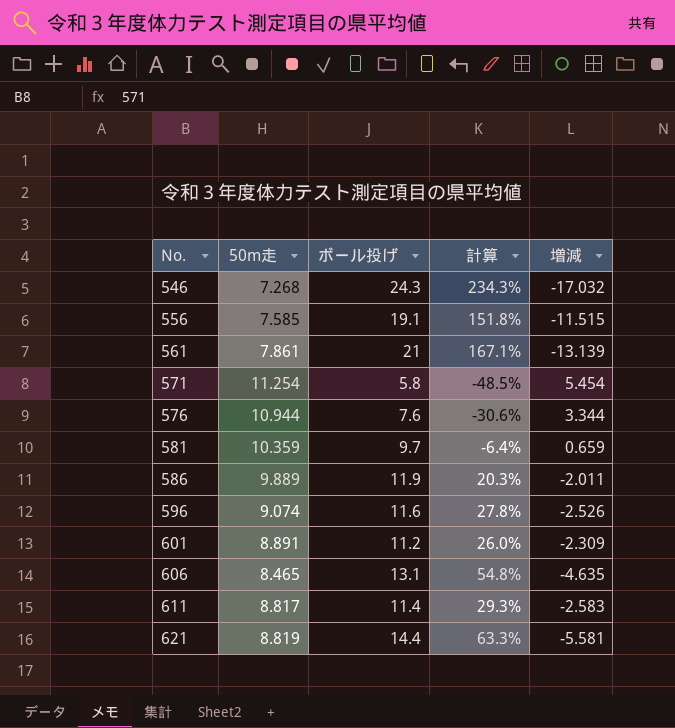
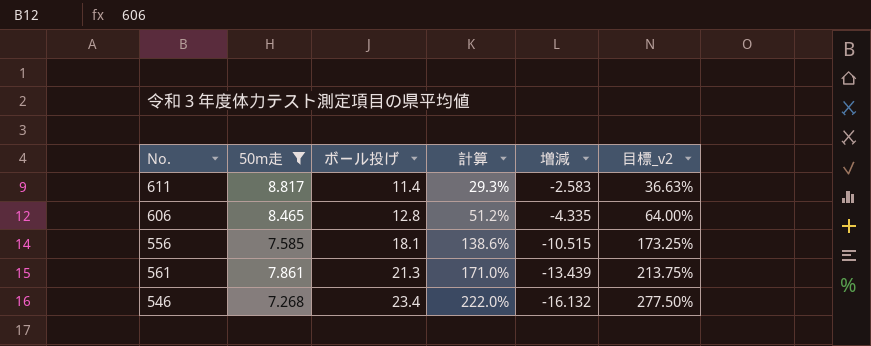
filter: none -> 50m走 <= 8.817
row order: No. ascending -> ボール投げ ascending
column 目標_v2 | formula: none -> [計算] * 1.25
606 | ボール投げ: 13.1 -> 12.8
606 | 計算: 54.8% -> 51.2%
606 | 増減: -4.635 -> -4.335
556 | ボール投げ: 19.1 -> 18.1
556 | 計算: 151.8% -> 138.6%
556 | 増減: -11.515 -> -10.515
561 | ボール投げ: 21 -> 21.3
561 | 計算: 167.1% -> 171.0%
561 | 増減: -13.139 -> -13.439
546 | ボール投げ: 24.3 -> 23.4
546 | 計算: 234.3% -> 222.0%
546 | 増減: -17.032 -> -16.132

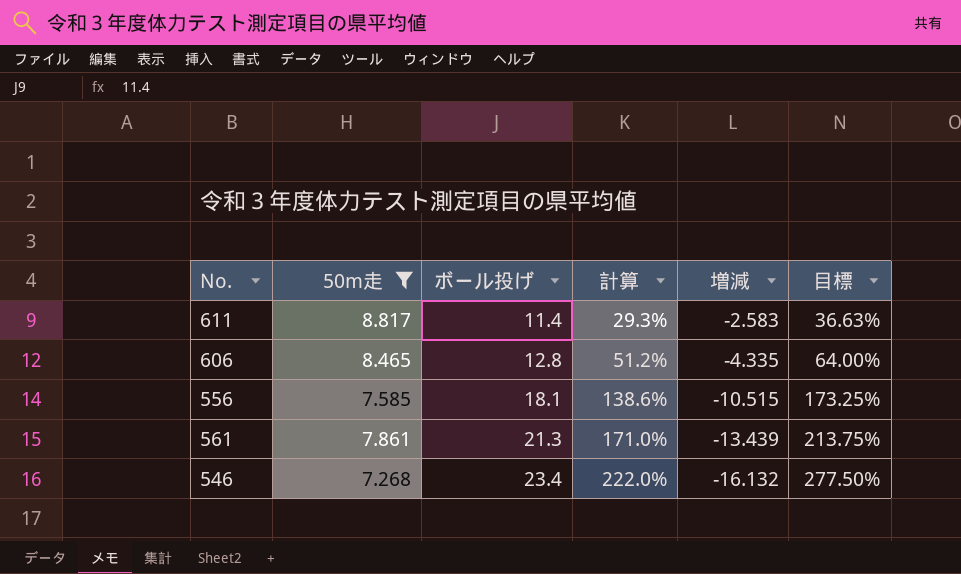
column name: 目標_v2 -> 目標

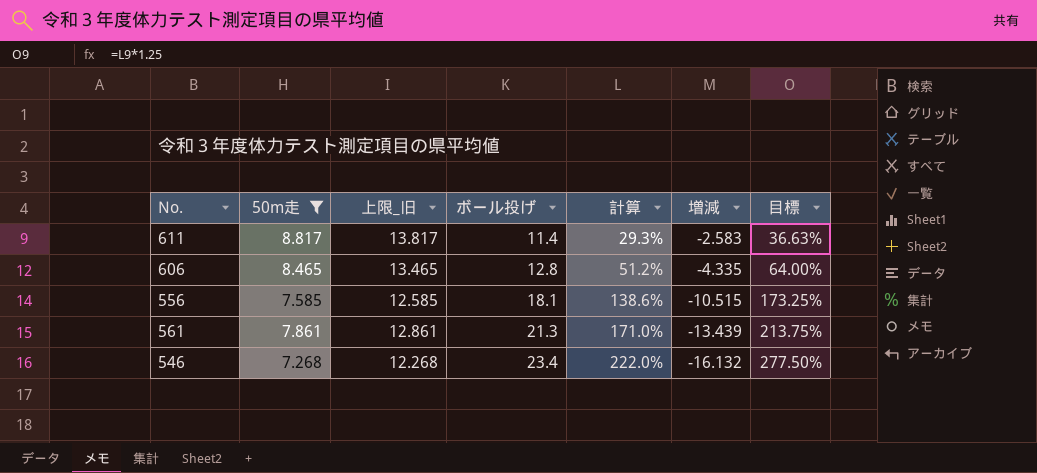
column 上限_旧 | formula: none -> [50m走] + 5

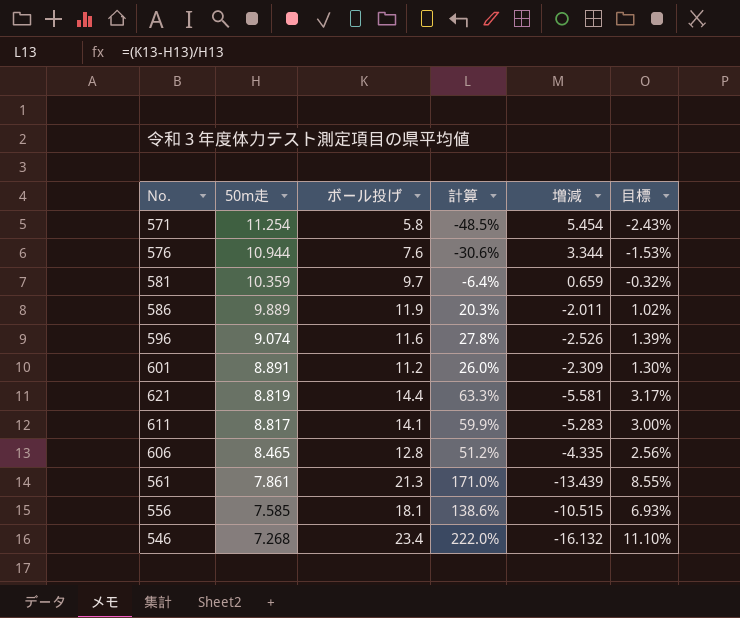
filter: 50m走 <= 8.817 -> none
row order: ボール投げ ascending -> 50m走 descending
column 上限_旧 | formula: [50m走] + 5 -> none
column 目標 | formula: [計算] * 1.25 -> [計算] * 0.05
611 | ボール投げ: 11.4 -> 14.1
611 | 計算: 29.3% -> 59.9%
611 | 増減: -2.583 -> -5.283

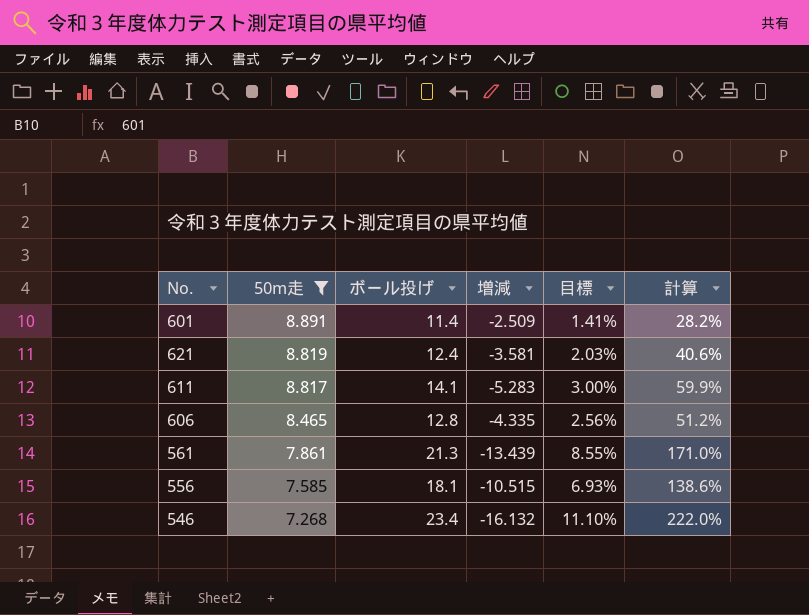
filter: none -> 50m走 <= 8.891
column 計算 | position: 4 -> 6
601 | ボール投げ: 11.2 -> 11.4
601 | 増減: -2.309 -> -2.509
601 | 目標: 1.30% -> 1.41%
601 | 計算: 26.0% -> 28.2%
621 | ボール投げ: 14.4 -> 12.4
621 | 増減: -5.581 -> -3.581
621 | 目標: 3.17% -> 2.03%
621 | 計算: 63.3% -> 40.6%

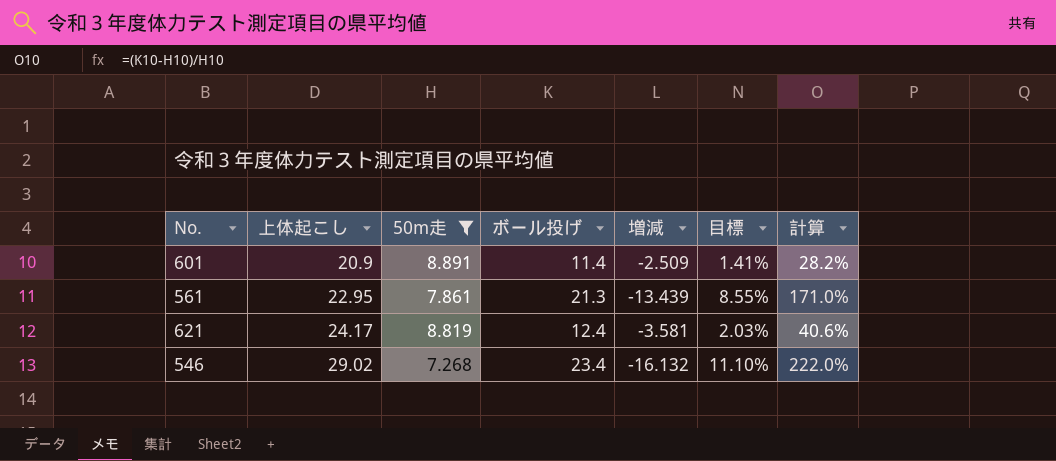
row order: 50m走 descending -> 上体起こし ascending
column 上体起こし | position: none -> 2
row 611: 8.817 | 14.1 | -5.283 | 3.00% | 59.9% -> none
row 606: 8.465 | 12.8 | -4.335 | 2.56% | 51.2% -> none
row 556: 7.585 | 18.1 | -10.515 | 6.93% | 138.6% -> none

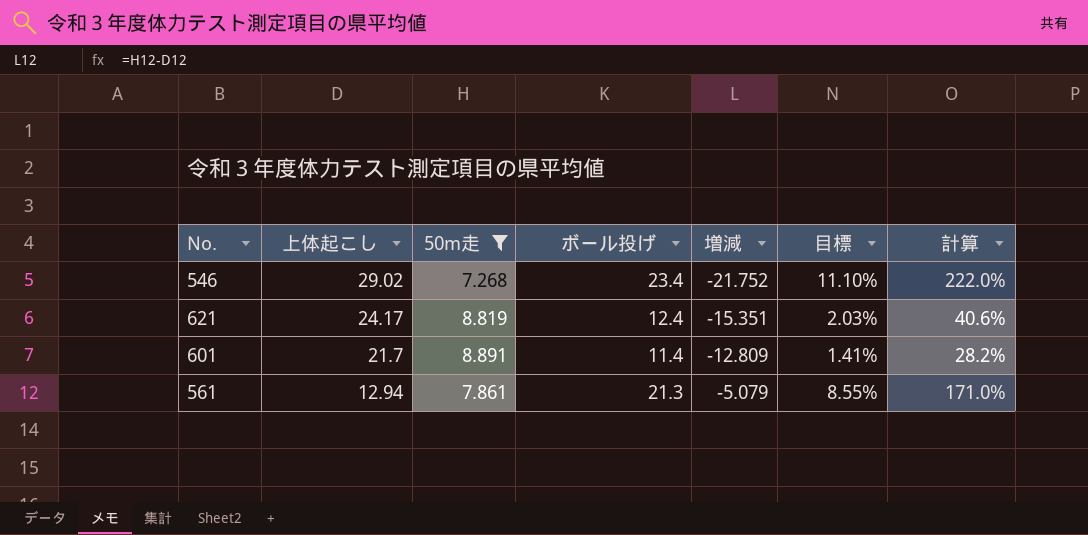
row order: 上体起こし ascending -> 上体起こし descending
column 増減 | formula: [50m走] - [ボール投げ] -> [50m走] - [上体起こし]
601 | 上体起こし: 20.9 -> 21.7
561 | 上体起こし: 22.95 -> 12.94

